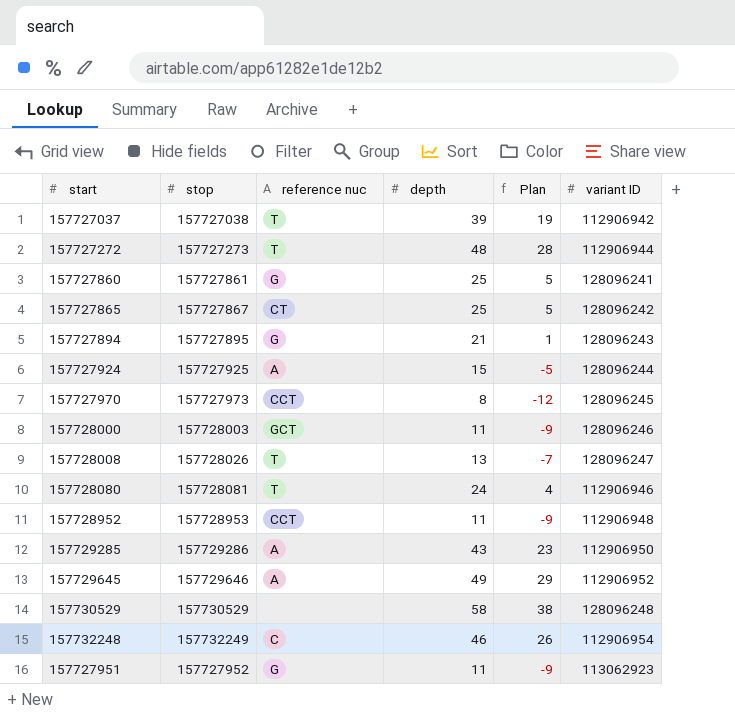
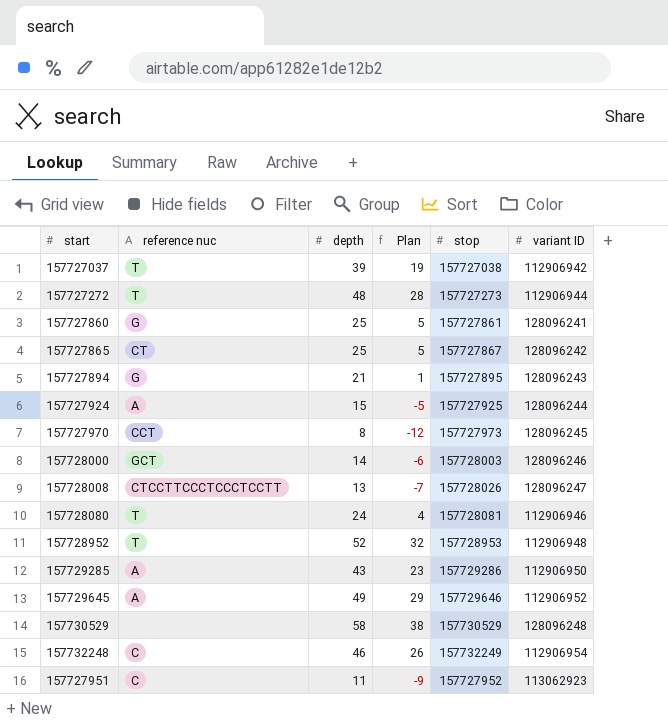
column stop | position: 2 -> 5
157728000 | depth: 11 -> 14
157728000 | Plan: -9 -> -6
157728008 | reference nuc: T -> CTCCTTCCCTCCCTCCTT
157728952 | reference nuc: CCT -> T
157728952 | depth: 11 -> 52
157728952 | Plan: -9 -> 32
157727951 | reference nuc: G -> C

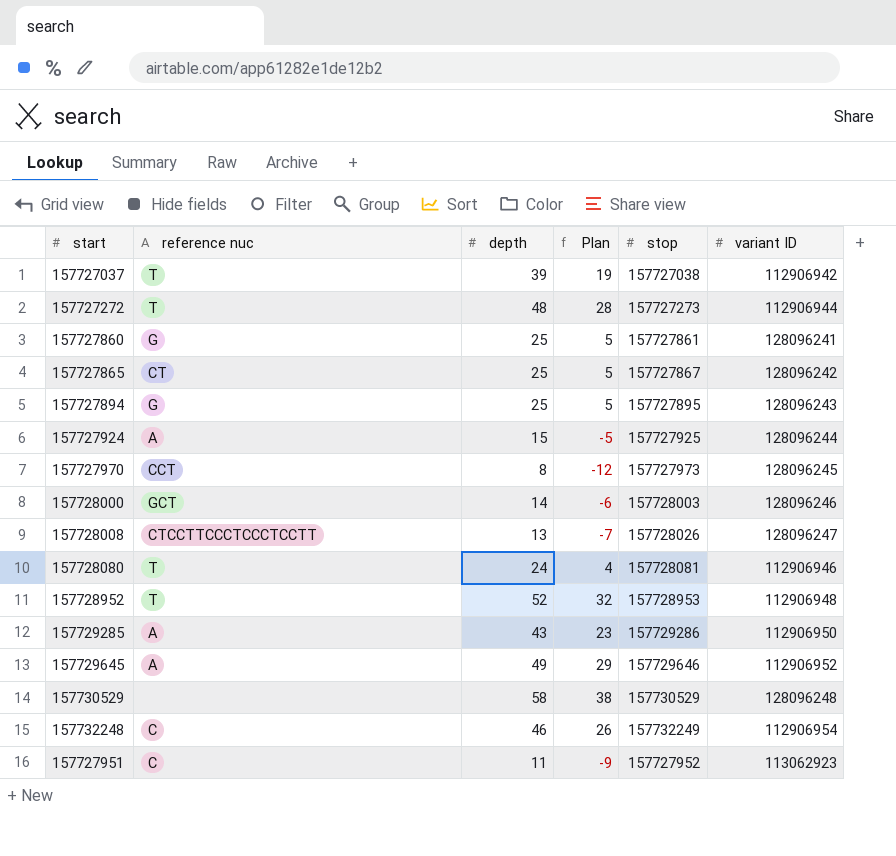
157727894 | depth: 21 -> 25
157727894 | Plan: 1 -> 5

